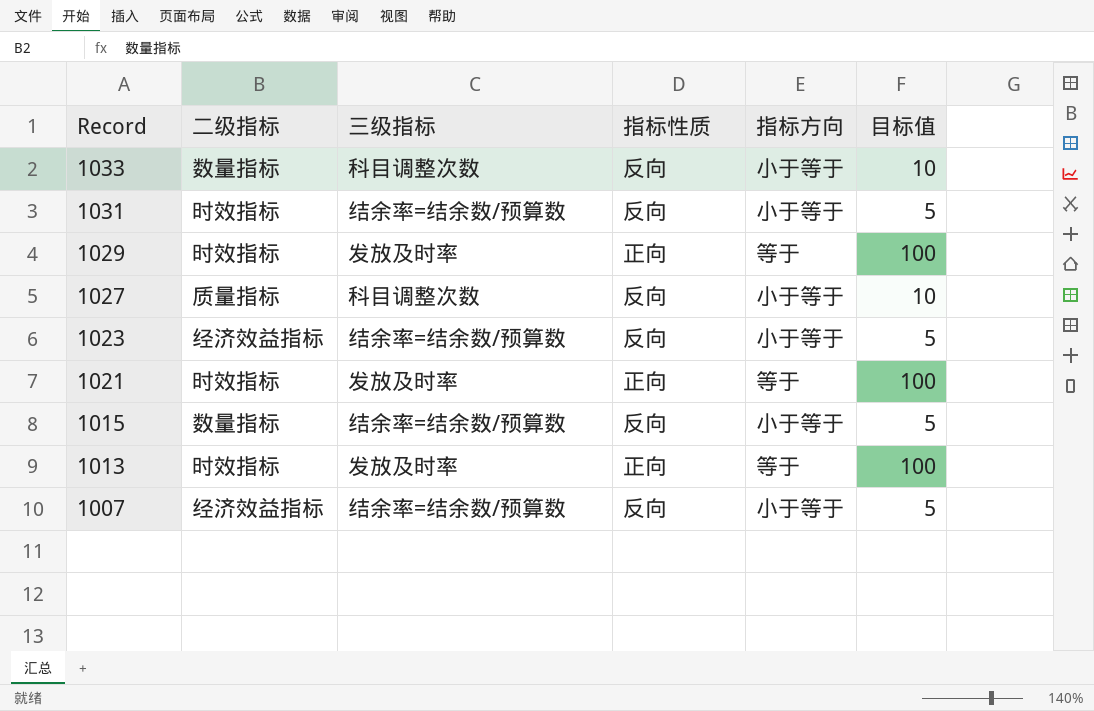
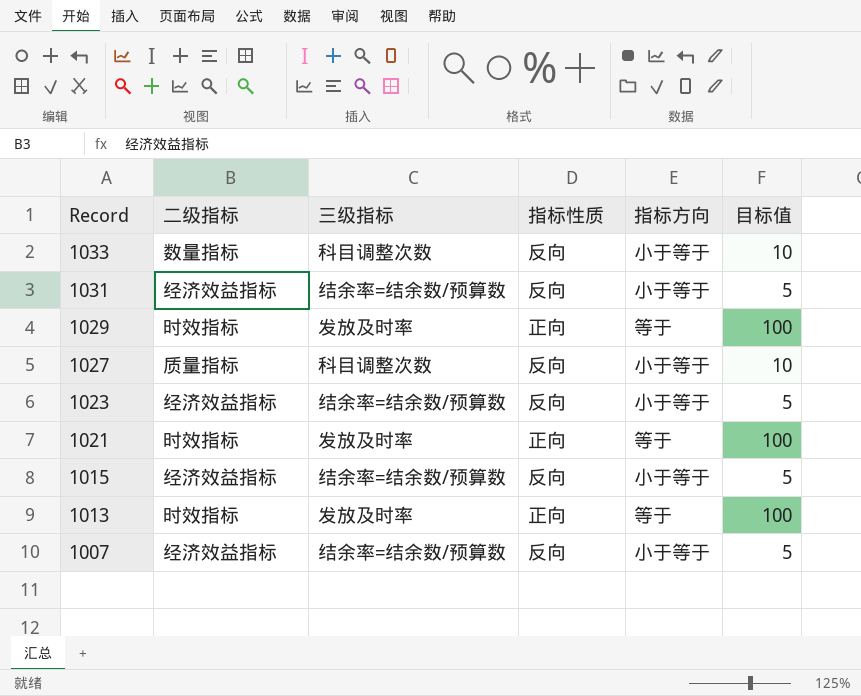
1031 | 二级指标: 时效指标 -> 经济效益指标
1015 | 二级指标: 数量指标 -> 经济效益指标

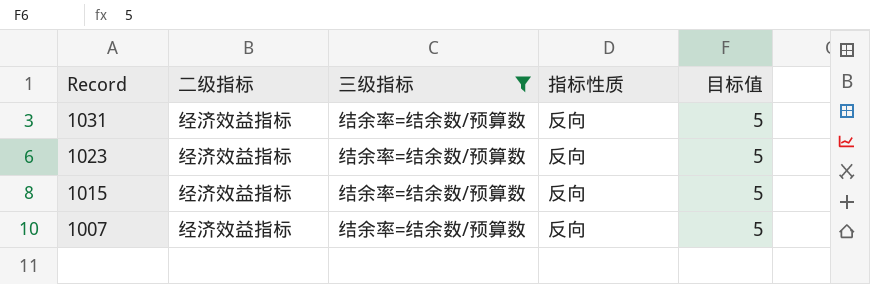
filter: none -> 三级指标 = 结余率=结余数/预算数
column 指标方向 | position: 5 -> none

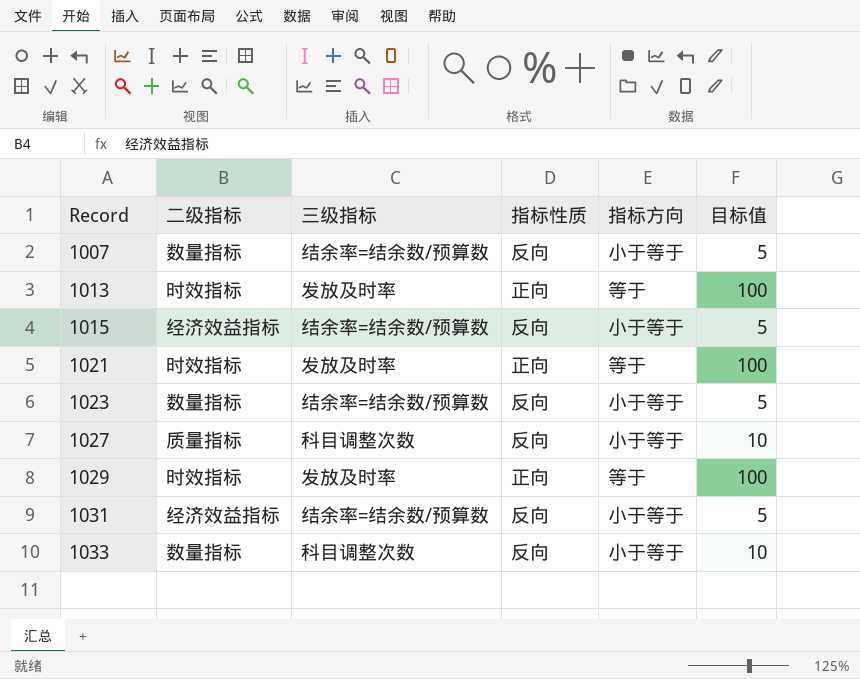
filter: 三级指标 = 结余率=结余数/预算数 -> none
row order: Record descending -> Record ascending
column 指标方向 | position: none -> 5
1007 | 二级指标: 经济效益指标 -> 数量指标
1023 | 二级指标: 经济效益指标 -> 数量指标

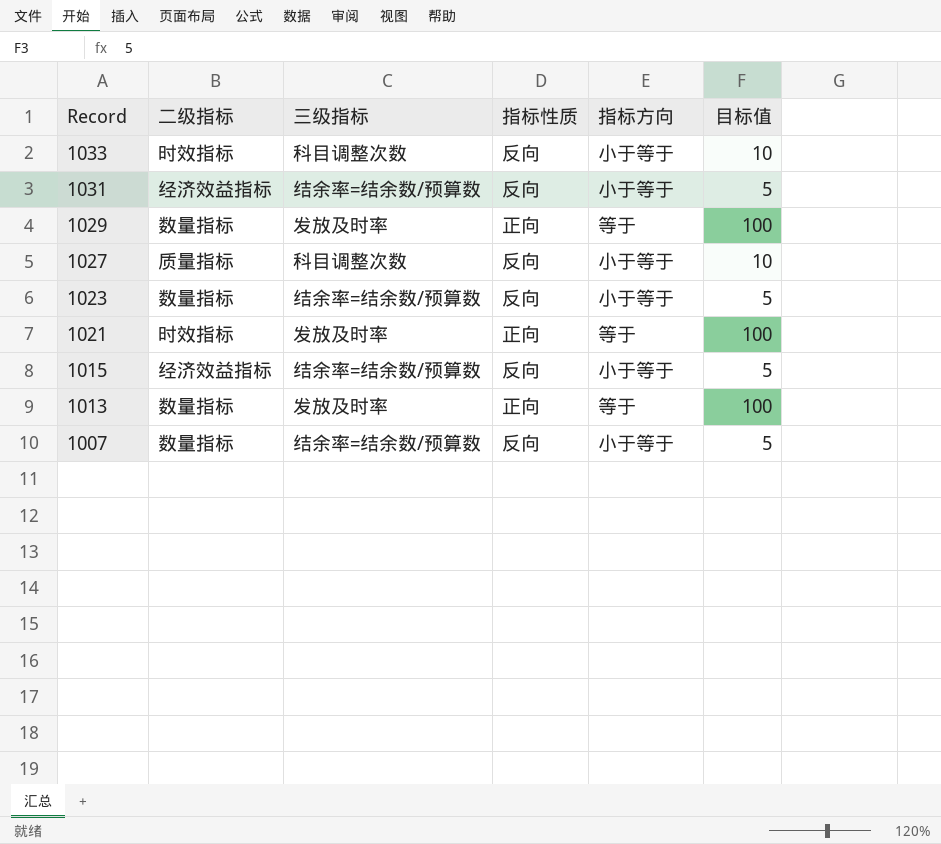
row order: Record ascending -> Record descending
1033 | 二级指标: 数量指标 -> 时效指标
1029 | 二级指标: 时效指标 -> 数量指标
1013 | 二级指标: 时效指标 -> 数量指标

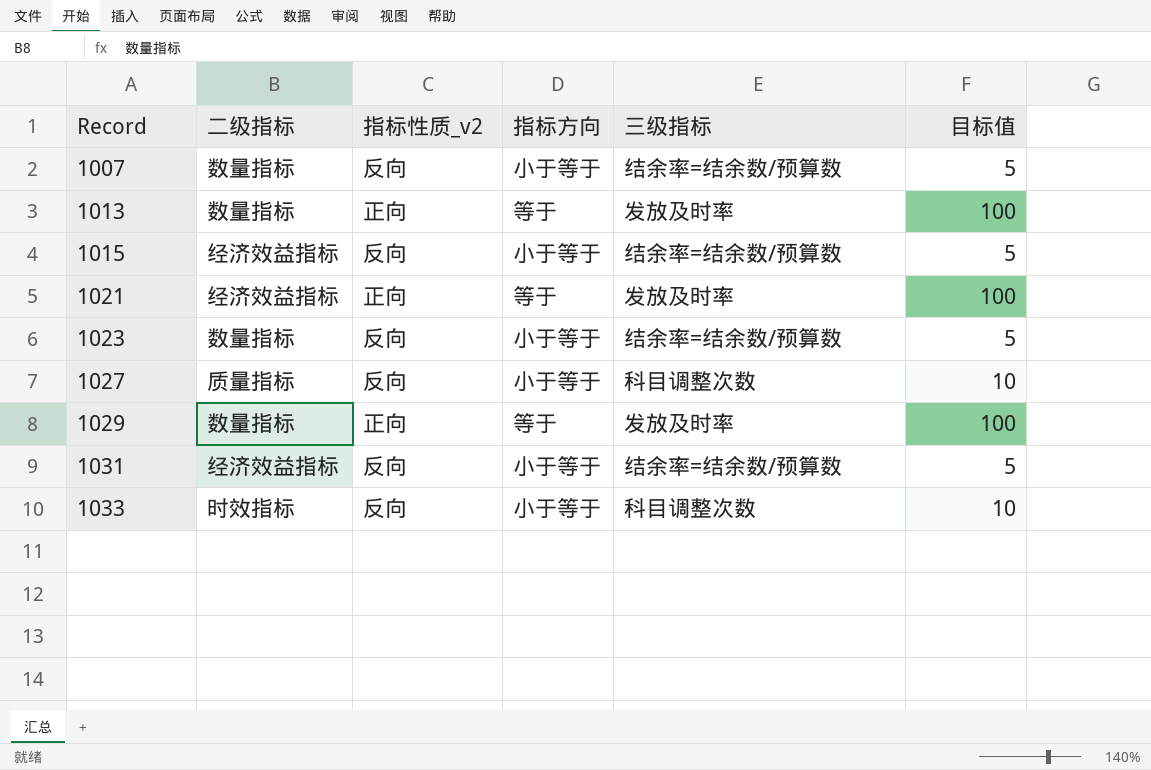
row order: Record descending -> Record ascending
column name: 指标性质 -> 指标性质_v2
column 三级指标 | position: 3 -> 5
1021 | 二级指标: 时效指标 -> 经济效益指标

